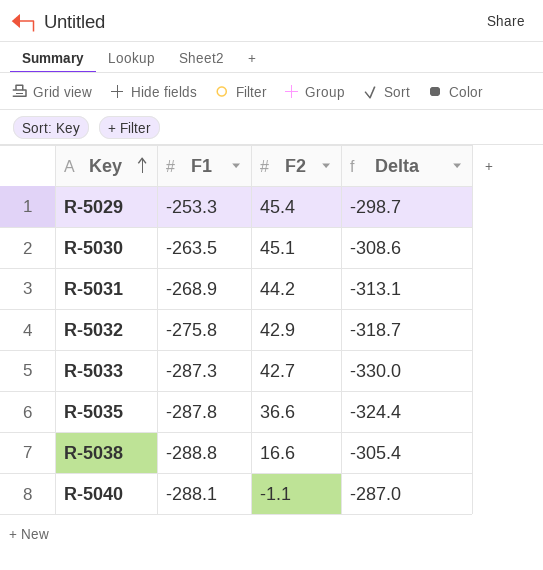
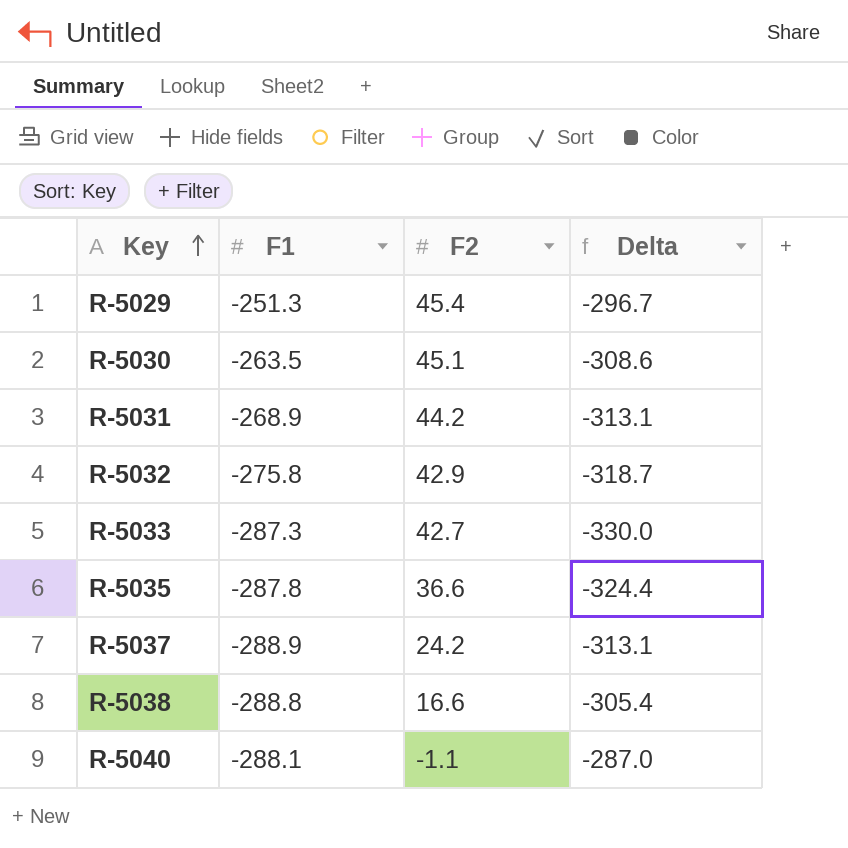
R-5029 | F1: -253.3 -> -251.3
R-5029 | Delta: -298.7 -> -296.7
row R-5037: none -> -288.9 | 24.2 | -313.1

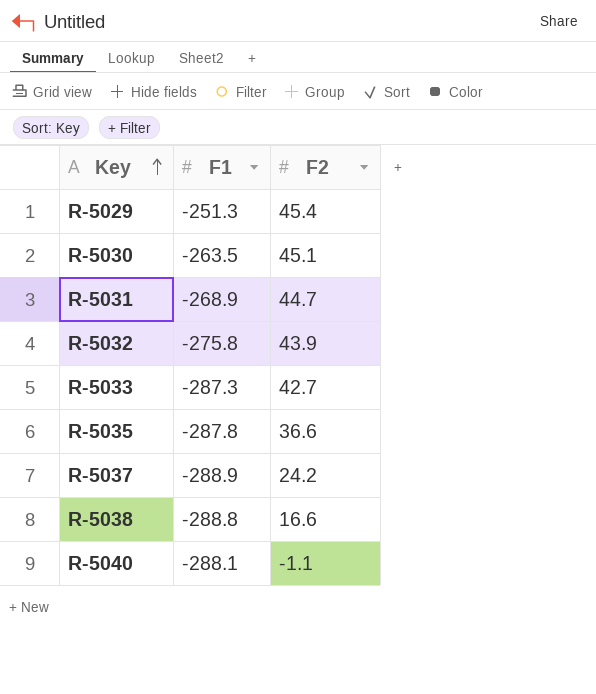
column Delta | formula: [F1] - [F2] -> none
R-5031 | F2: 44.2 -> 44.7
R-5032 | F2: 42.9 -> 43.9

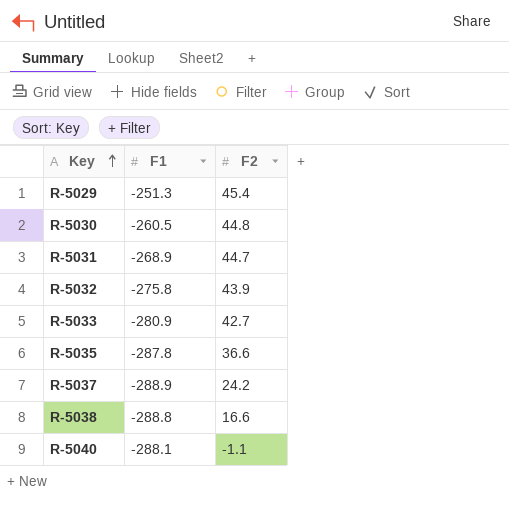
R-5030 | F1: -263.5 -> -260.5
R-5030 | F2: 45.1 -> 44.8
R-5033 | F1: -287.3 -> -280.9

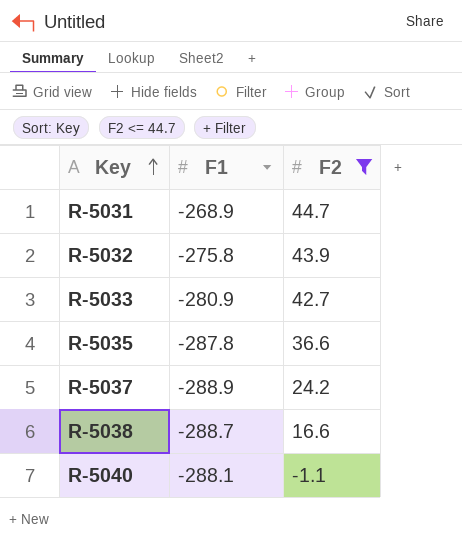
filter: none -> F2 <= 44.7
R-5038 | F1: -288.8 -> -288.7

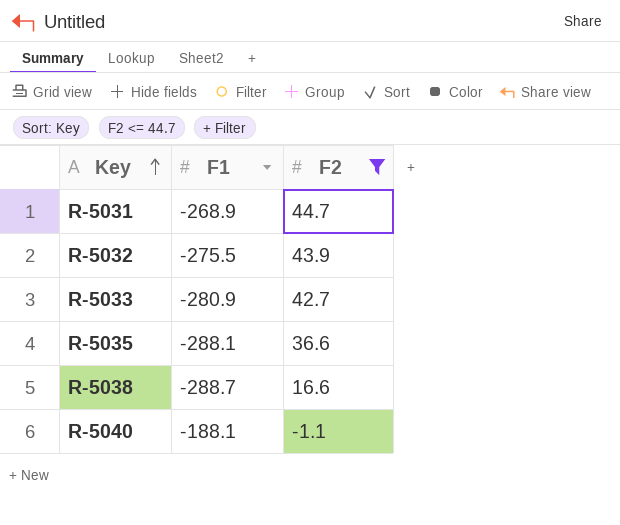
row R-5037: -288.9 | 24.2 -> none
R-5032 | F1: -275.8 -> -275.5
R-5035 | F1: -287.8 -> -288.1
R-5040 | F1: -288.1 -> -188.1

